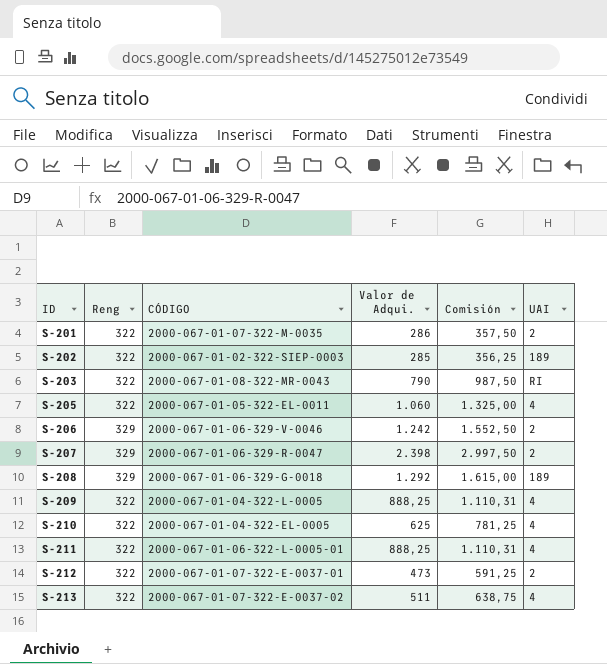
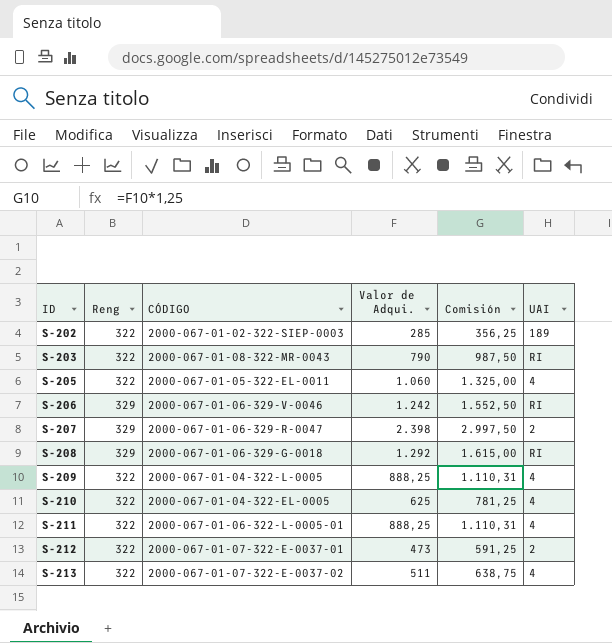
row S-201: 322 | 2000-067-01-07-322-M-0035 | 286 | 357,50 | 2 -> none
S-206 | UAI: 2 -> RI
S-208 | UAI: 189 -> RI

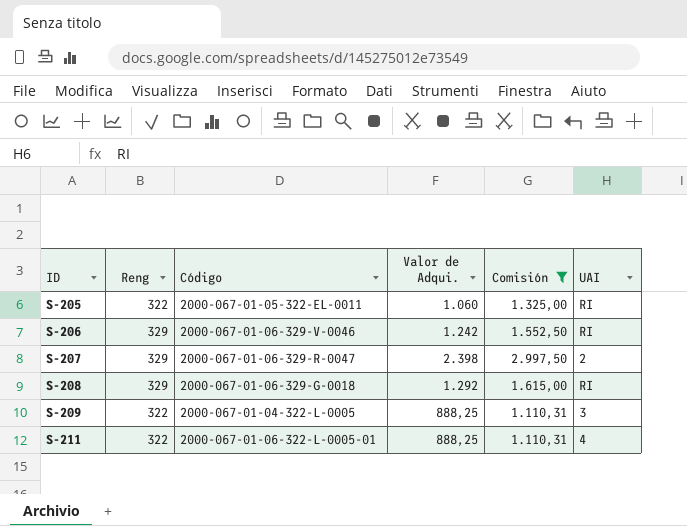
filter: none -> Comisión >= 1.110,31
column name: CÓDIGO -> Código
S-205 | UAI: 4 -> RI
S-209 | UAI: 4 -> 3

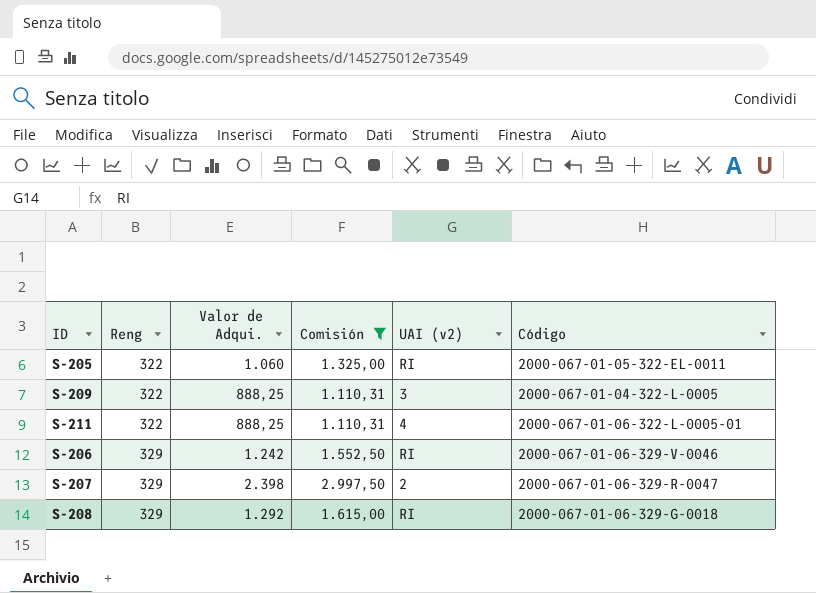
row order: ID ascending -> Reng ascending
column name: UAI -> UAI (v2)
column Código | position: 3 -> 6

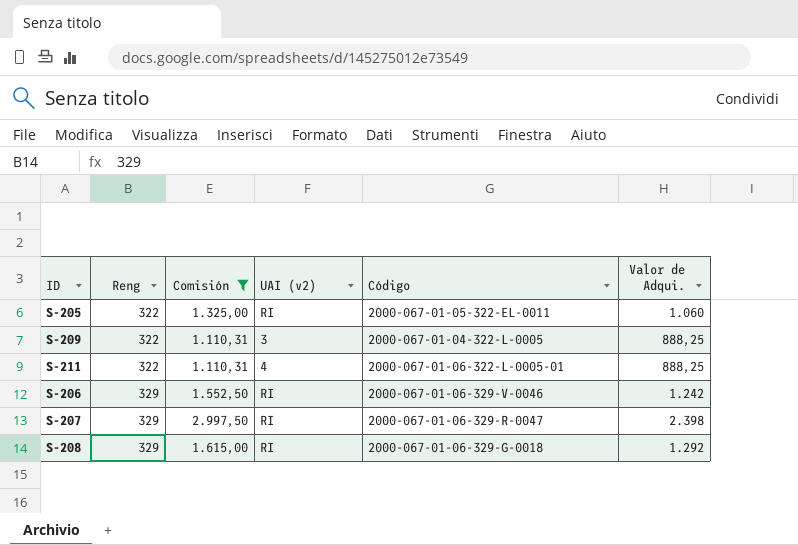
column Valor de Adqui. | position: 3 -> 6
S-207 | UAI (v2): 2 -> RI

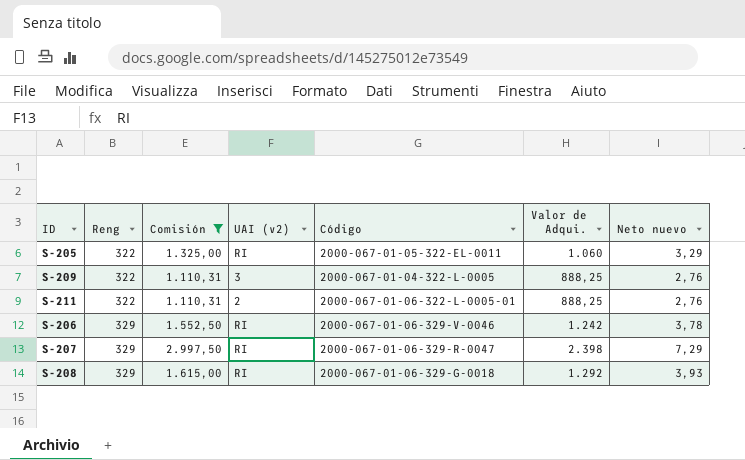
column Neto nuevo | formula: none -> [Valor de Adqui.] / [Reng]
S-211 | UAI (v2): 4 -> 2

